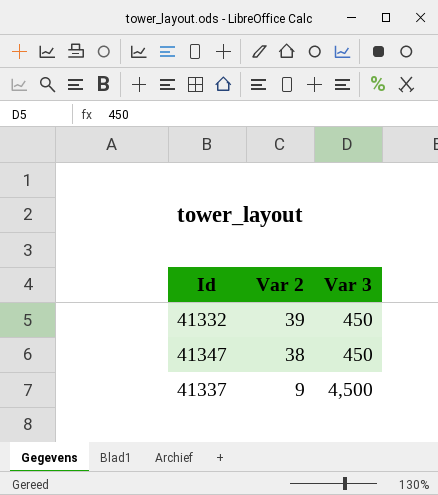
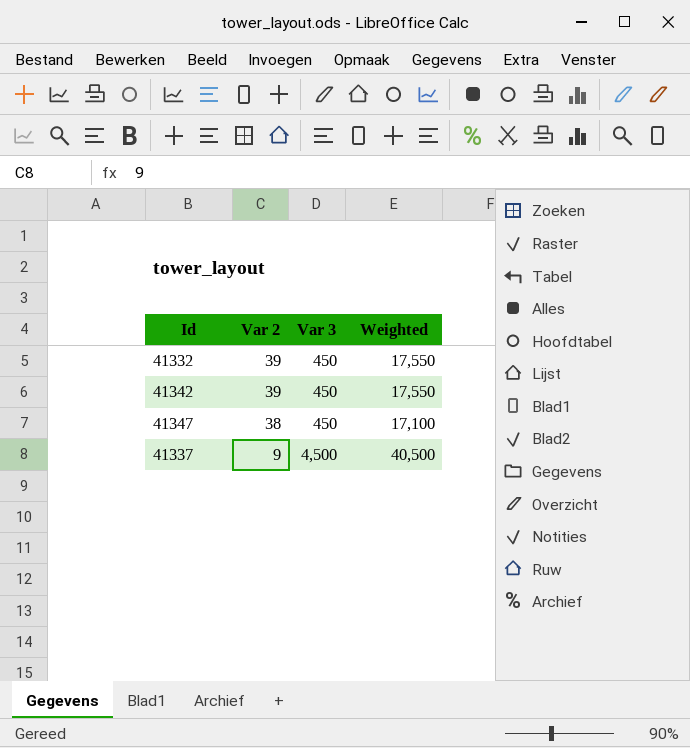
column Weighted | formula: none -> [Var 2] * [Var 3]
row 41342: none -> 39 | 450 | 17,550

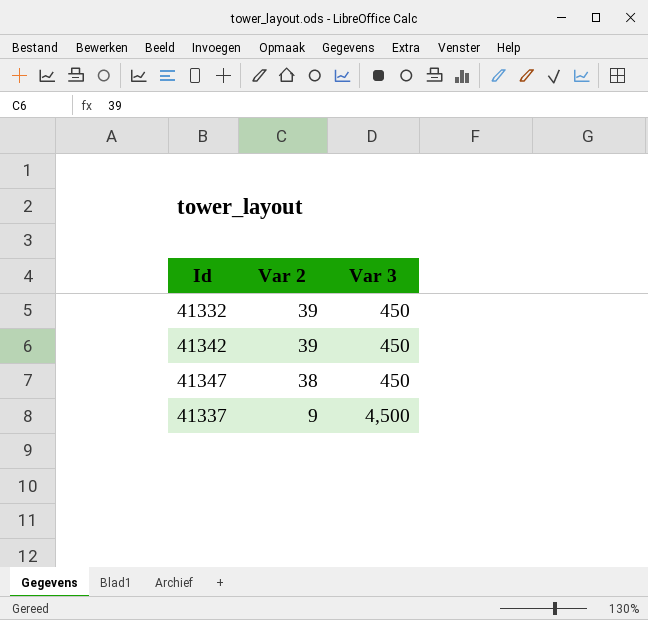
column Weighted | formula: [Var 2] * [Var 3] -> none

